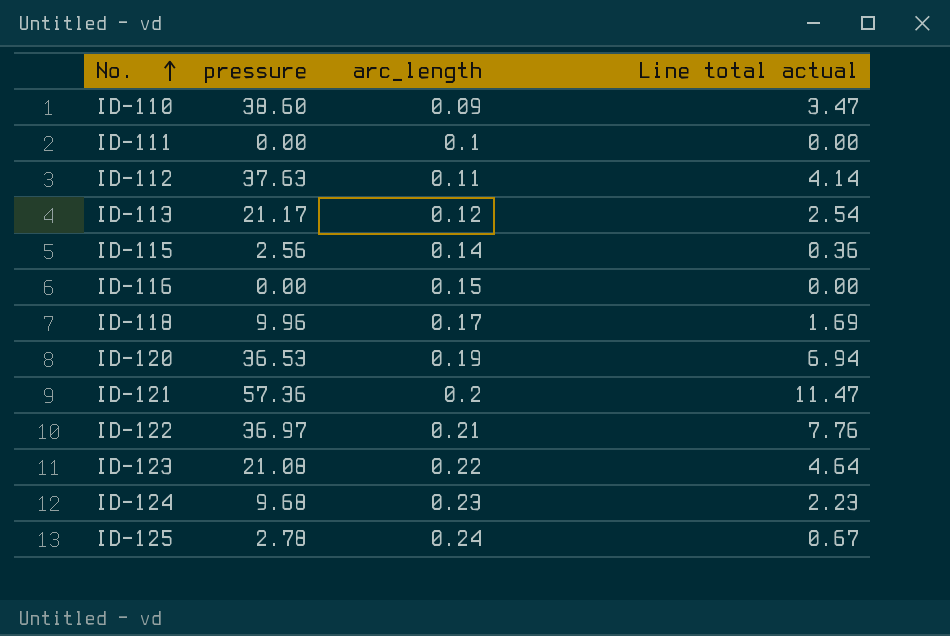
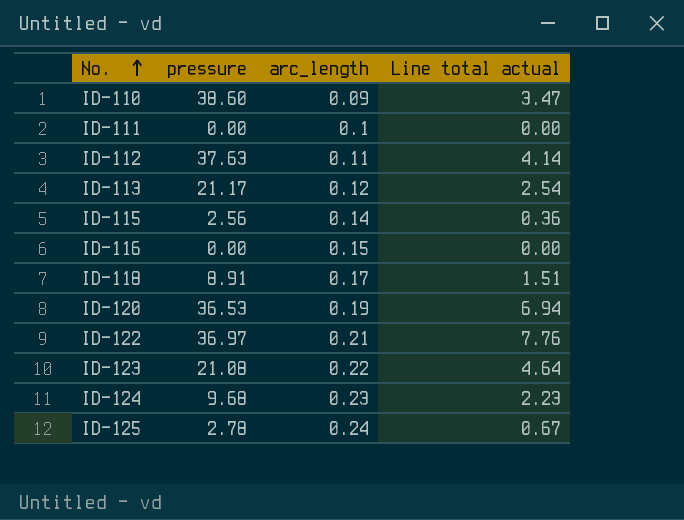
row ID-121: 57.36 | 0.2 | 11.47 -> none
ID-118 | pressure: 9.96 -> 8.91
ID-118 | Line total actual: 1.69 -> 1.51

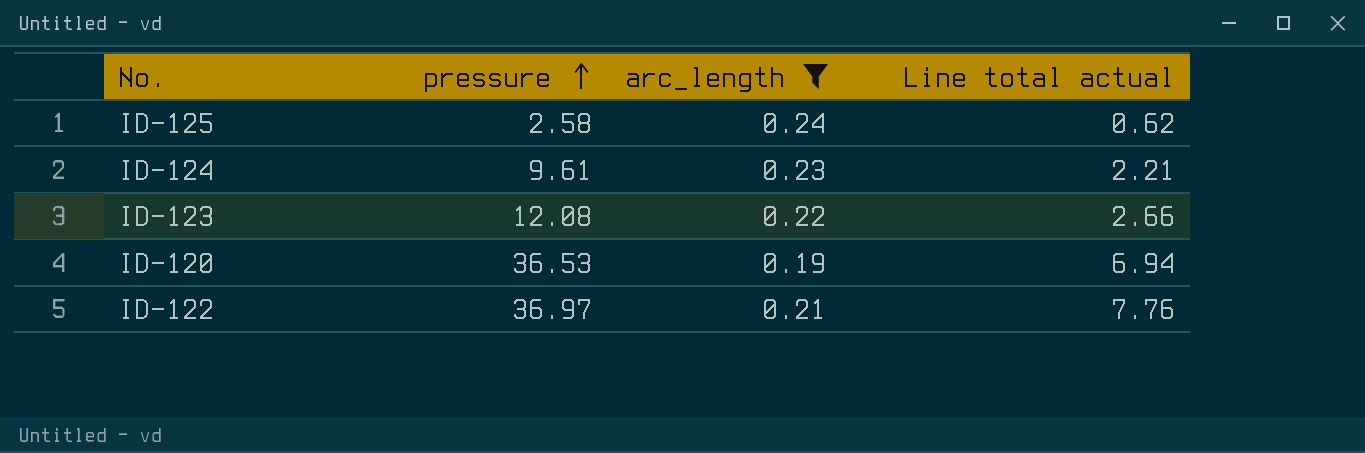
filter: none -> arc_length >= 0.19
row order: No. ascending -> pressure ascending
ID-125 | pressure: 2.78 -> 2.58
ID-125 | Line total actual: 0.67 -> 0.62
ID-124 | pressure: 9.68 -> 9.61
ID-124 | Line total actual: 2.23 -> 2.21
ID-123 | pressure: 21.08 -> 12.08
ID-123 | Line total actual: 4.64 -> 2.66

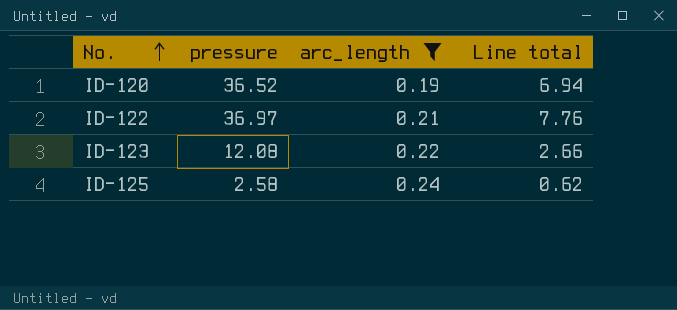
row order: pressure ascending -> No. ascending
column name: Line total actual -> Line total
row ID-124: 9.61 | 0.23 | 2.21 -> none
ID-120 | pressure: 36.53 -> 36.52

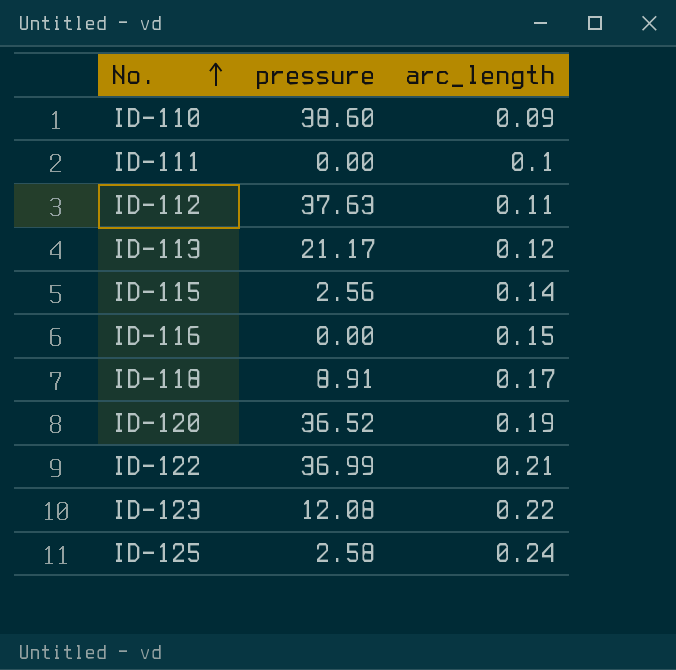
filter: arc_length >= 0.19 -> none
column Line total | formula: [pressure] * [arc_length] -> none
ID-122 | pressure: 36.97 -> 36.99

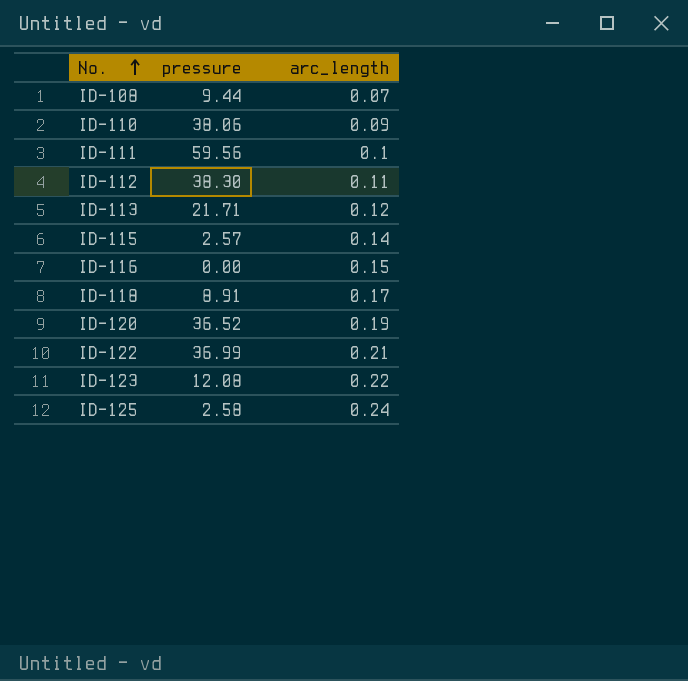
row ID-108: none -> 9.44 | 0.07
ID-110 | pressure: 38.60 -> 38.06
ID-111 | pressure: 0.00 -> 59.56
ID-112 | pressure: 37.63 -> 38.30
ID-113 | pressure: 21.17 -> 21.71
ID-115 | pressure: 2.56 -> 2.57

